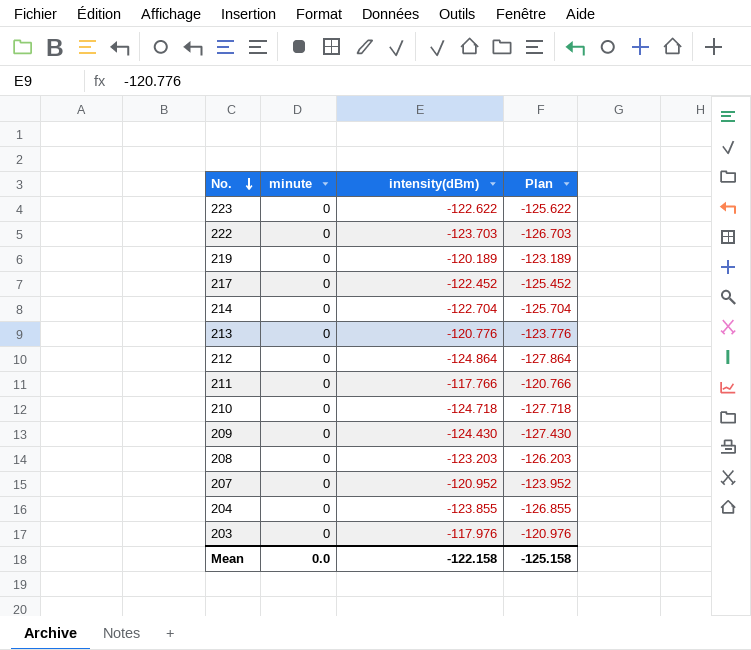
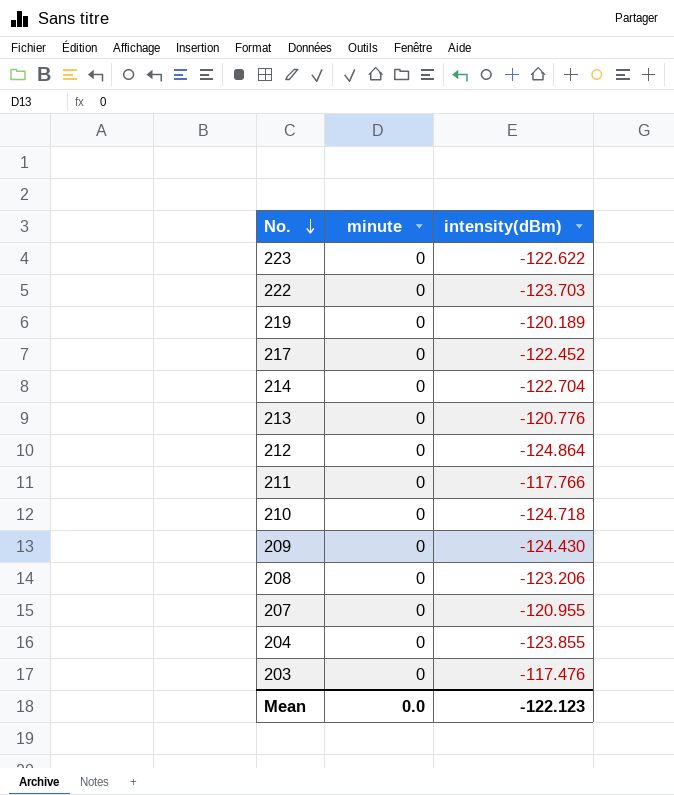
column Plan | formula: [intensity(dBm)] - 3 -> none
208 | intensity(dBm): -123.203 -> -123.206
207 | intensity(dBm): -120.952 -> -120.955
203 | intensity(dBm): -117.976 -> -117.476
Mean | intensity(dBm): -122.158 -> -122.123

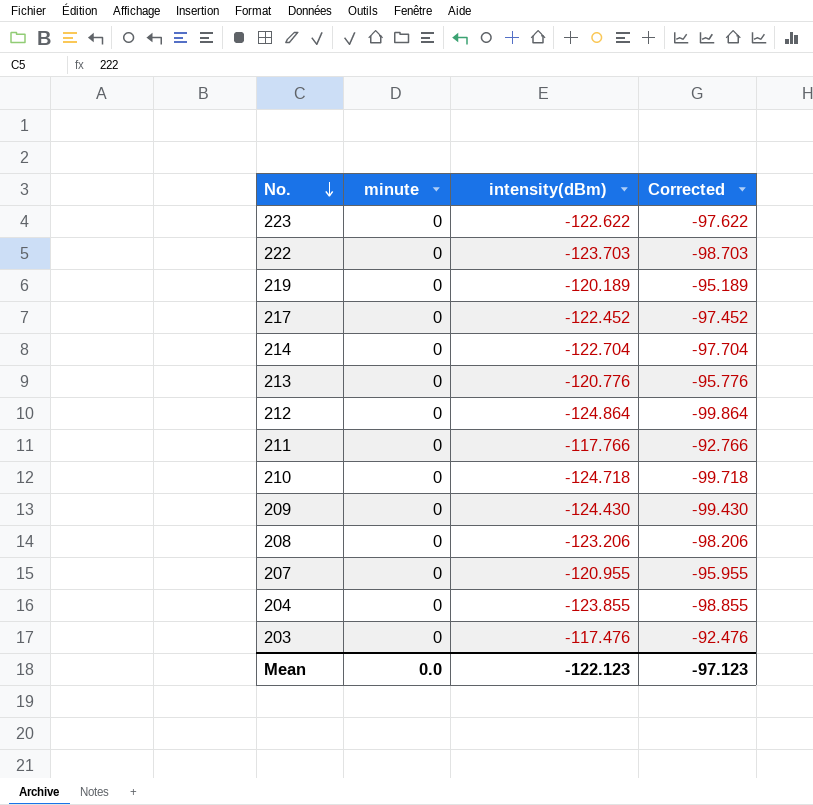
column Corrected | formula: none -> [intensity(dBm)] + 25

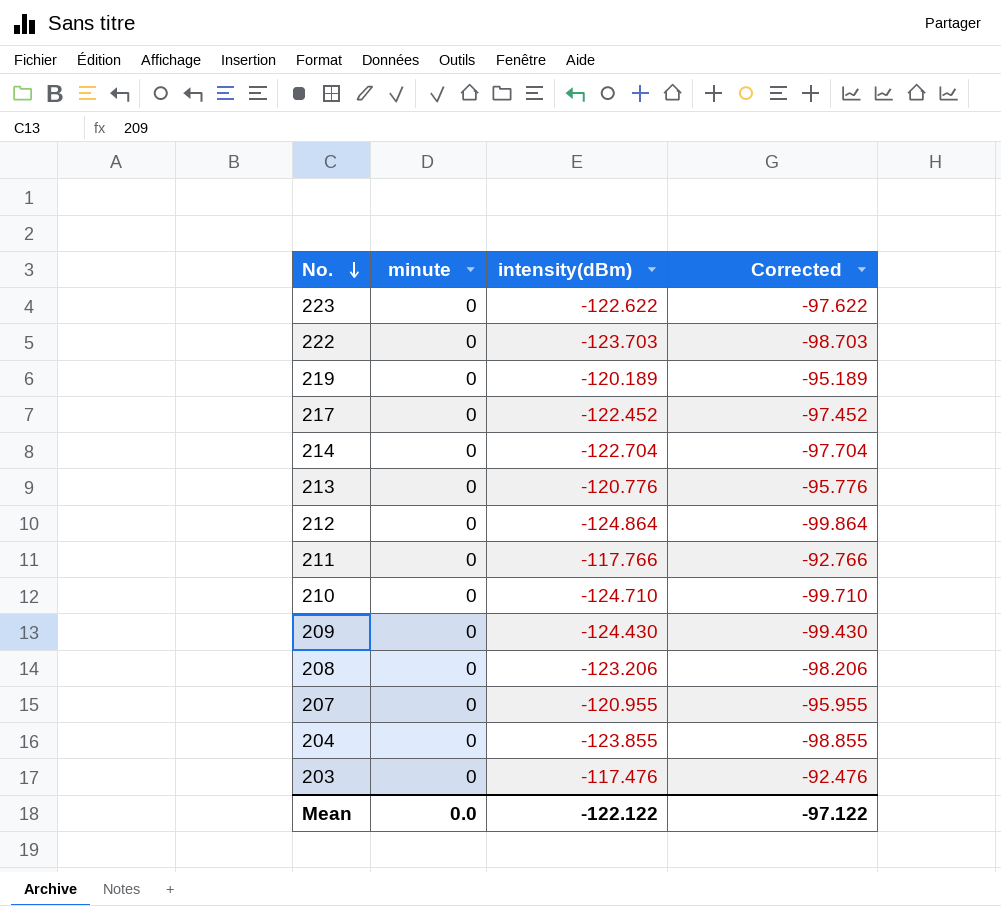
210 | intensity(dBm): -124.718 -> -124.710
210 | Corrected: -99.718 -> -99.710
Mean | intensity(dBm): -122.123 -> -122.122
Mean | Corrected: -97.123 -> -97.122

